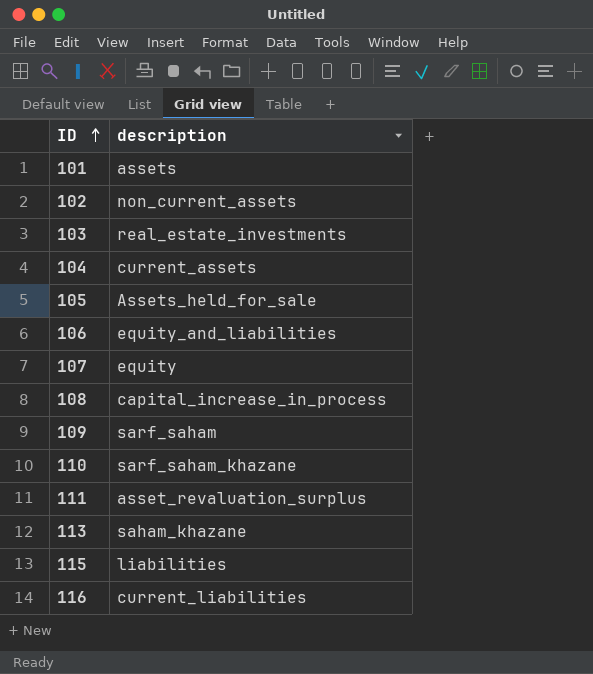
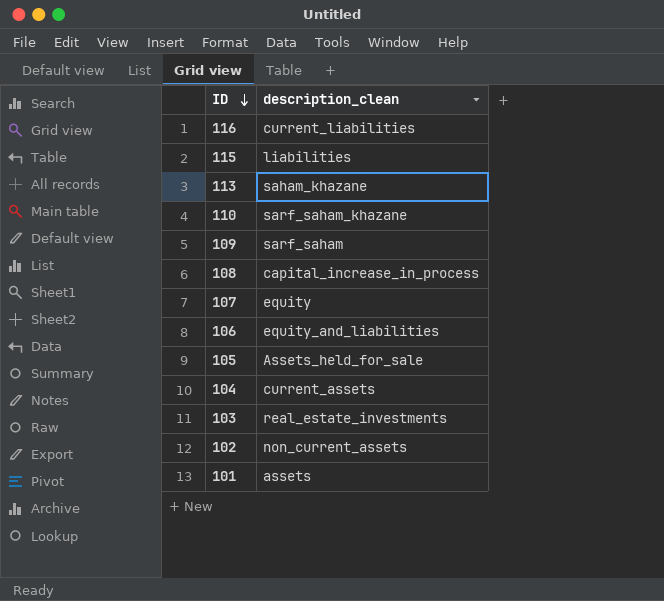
row order: ID ascending -> ID descending
column name: description -> description_clean
row 111: asset_revaluation_surplus -> none

